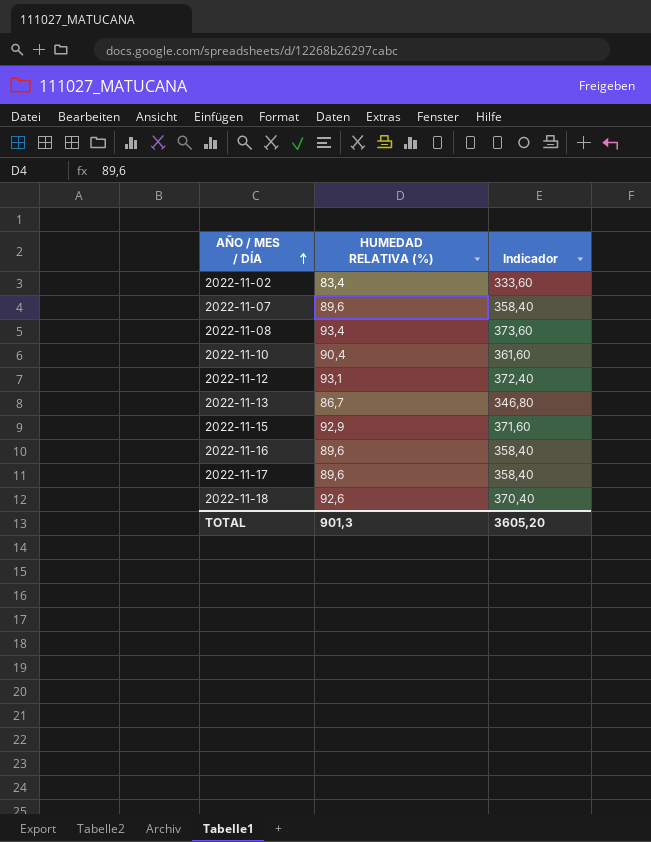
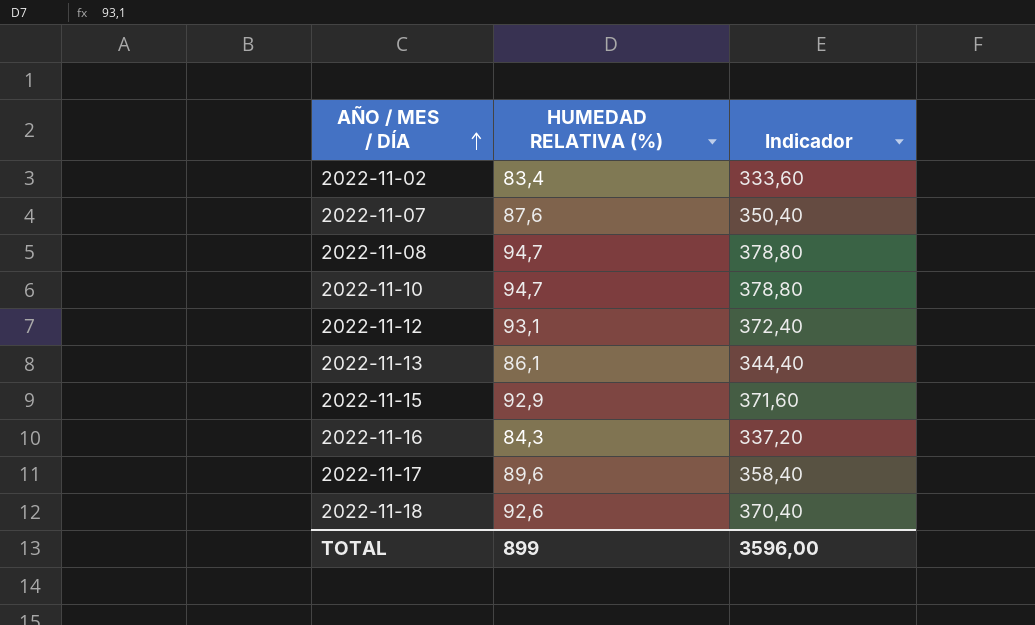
2022-11-07 | HUMEDAD RELATIVA (%): 89,6 -> 87,6
2022-11-07 | Indicador: 358,40 -> 350,40
2022-11-08 | HUMEDAD RELATIVA (%): 93,4 -> 94,7
2022-11-08 | Indicador: 373,60 -> 378,80
2022-11-10 | HUMEDAD RELATIVA (%): 90,4 -> 94,7
2022-11-10 | Indicador: 361,60 -> 378,80
2022-11-13 | HUMEDAD RELATIVA (%): 86,7 -> 86,1
2022-11-13 | Indicador: 346,80 -> 344,40
2022-11-16 | HUMEDAD RELATIVA (%): 89,6 -> 84,3
2022-11-16 | Indicador: 358,40 -> 337,20
TOTAL | HUMEDAD RELATIVA (%): 901,3 -> 899
TOTAL | Indicador: 3605,20 -> 3596,00

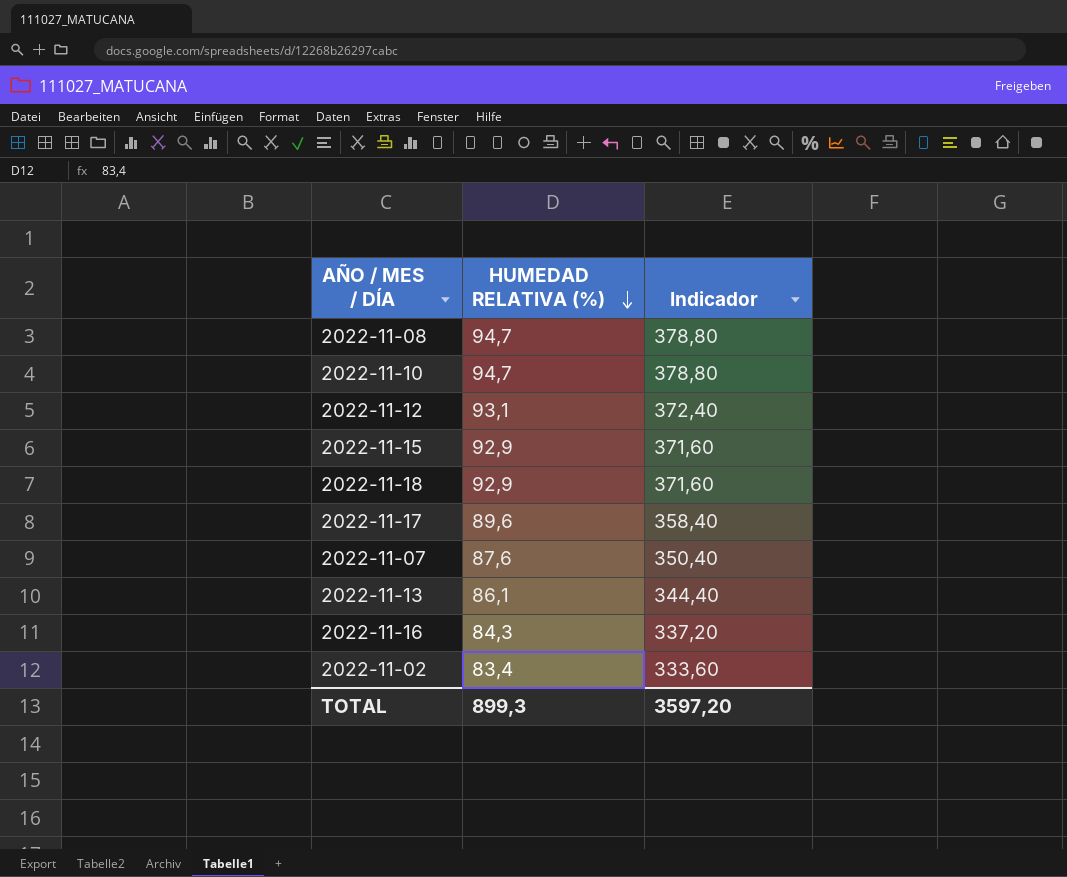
row order: AÑO / MES / DÍA ascending -> HUMEDAD RELATIVA (%) descending
2022-11-18 | HUMEDAD RELATIVA (%): 92,6 -> 92,9
2022-11-18 | Indicador: 370,40 -> 371,60
TOTAL | HUMEDAD RELATIVA (%): 899 -> 899,3
TOTAL | Indicador: 3596,00 -> 3597,20

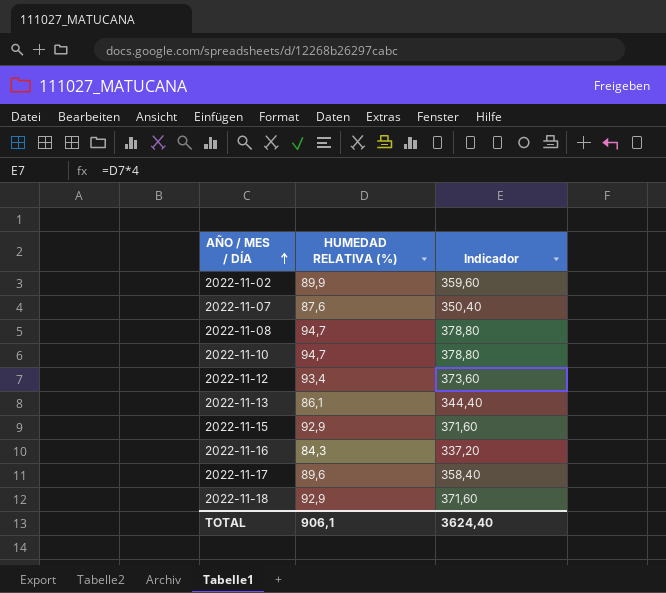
row order: HUMEDAD RELATIVA (%) descending -> AÑO / MES / DÍA ascending
2022-11-02 | HUMEDAD RELATIVA (%): 83,4 -> 89,9
2022-11-02 | Indicador: 333,60 -> 359,60
2022-11-12 | HUMEDAD RELATIVA (%): 93,1 -> 93,4
2022-11-12 | Indicador: 372,40 -> 373,60
TOTAL | HUMEDAD RELATIVA (%): 899,3 -> 906,1
TOTAL | Indicador: 3597,20 -> 3624,40

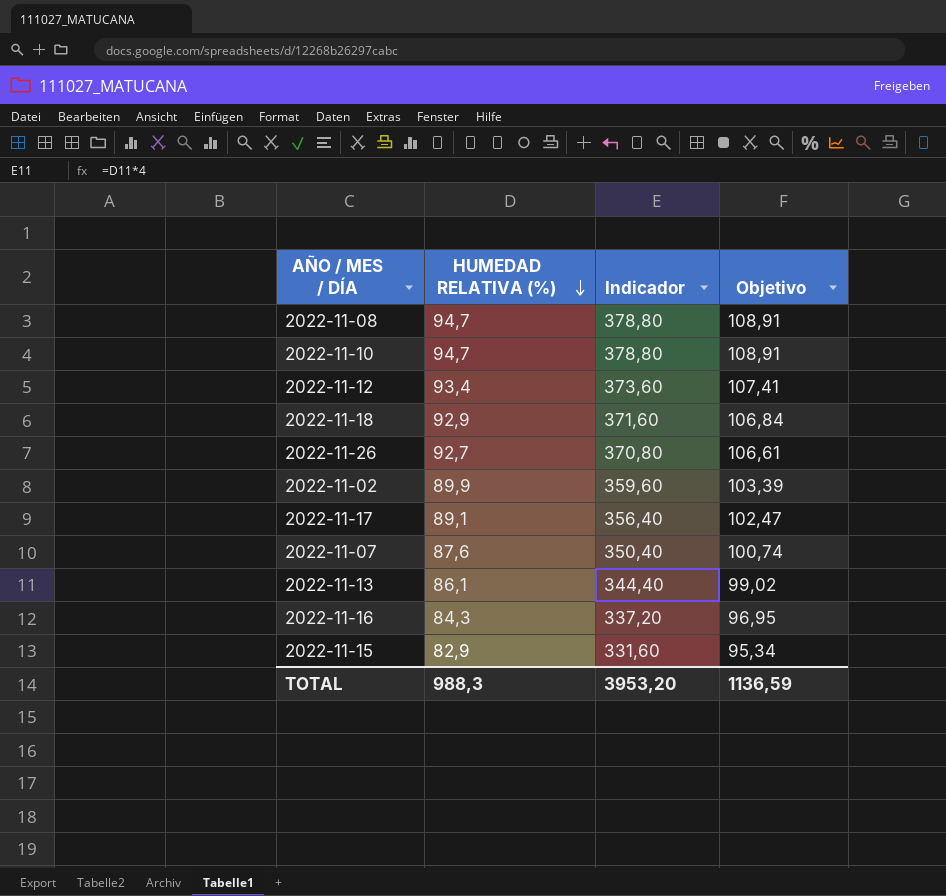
row order: AÑO / MES / DÍA ascending -> HUMEDAD RELATIVA (%) descending
column Objetivo | formula: none -> [HUMEDAD RELATIVA (%)] * 1,15
row 2022-11-26: none -> 92,7 | 370,80 | 106,61
2022-11-17 | HUMEDAD RELATIVA (%): 89,6 -> 89,1
2022-11-17 | Indicador: 358,40 -> 356,40
2022-11-15 | HUMEDAD RELATIVA (%): 92,9 -> 82,9
2022-11-15 | Indicador: 371,60 -> 331,60
TOTAL | HUMEDAD RELATIVA (%): 906,1 -> 988,3
TOTAL | Indicador: 3624,40 -> 3953,20

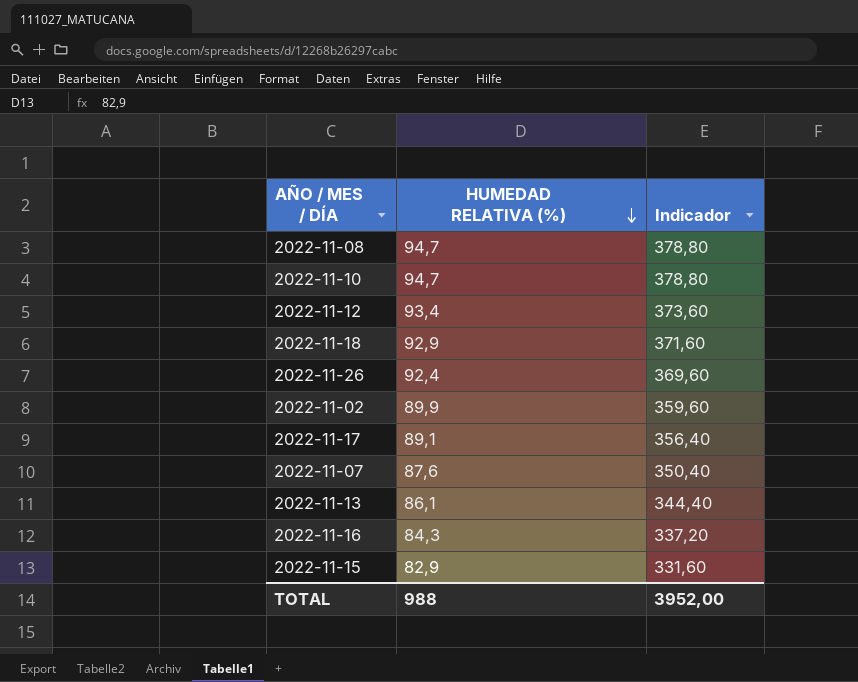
column Objetivo | formula: [HUMEDAD RELATIVA (%)] * 1,15 -> none
2022-11-26 | HUMEDAD RELATIVA (%): 92,7 -> 92,4
2022-11-26 | Indicador: 370,80 -> 369,60
TOTAL | HUMEDAD RELATIVA (%): 988,3 -> 988
TOTAL | Indicador: 3953,20 -> 3952,00

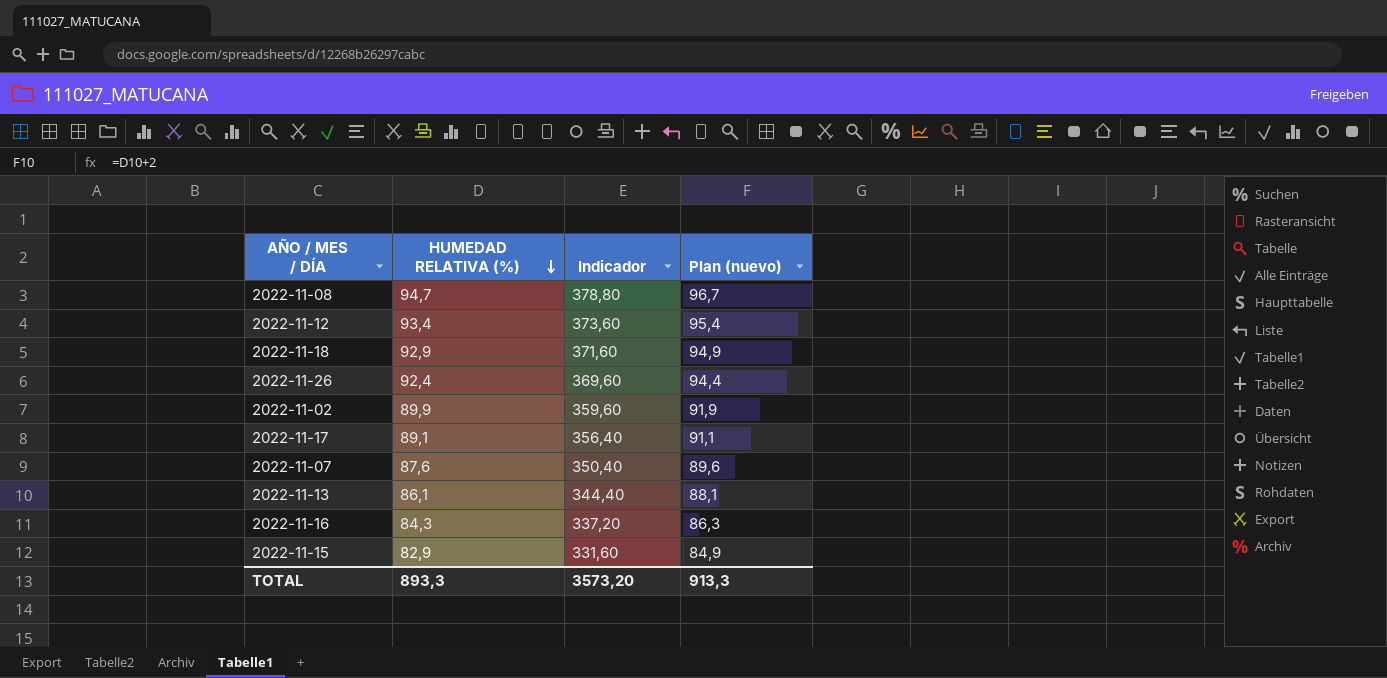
column Plan (nuevo) | formula: none -> [HUMEDAD RELATIVA (%)] + 2
row 2022-11-10: 94,7 | 378,80 -> none
TOTAL | HUMEDAD RELATIVA (%): 988 -> 893,3
TOTAL | Indicador: 3952,00 -> 3573,20

